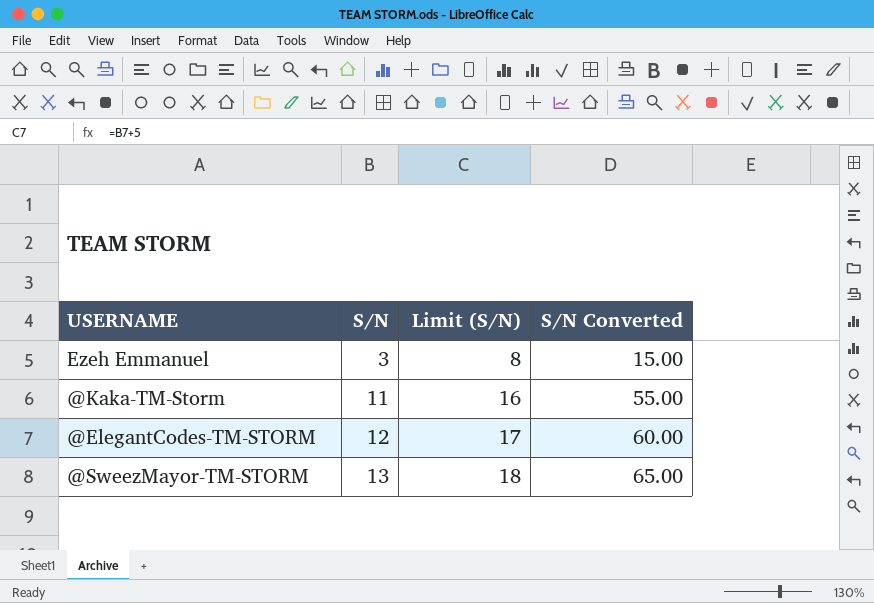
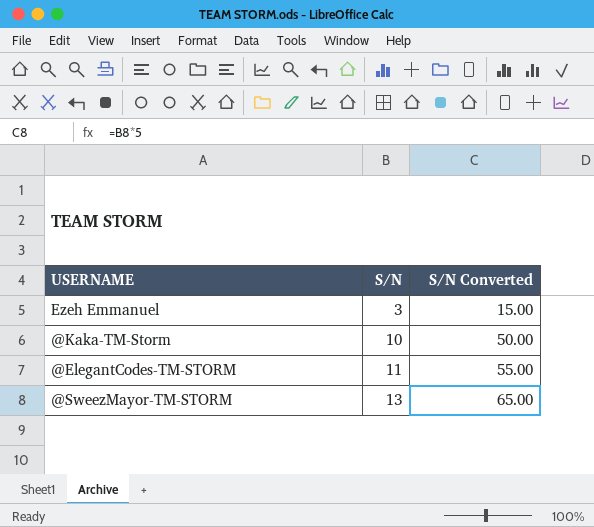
column Limit (S/N) | formula: [S/N] + 5 -> none
@Kaka-TM-Storm | S/N: 11 -> 10
@Kaka-TM-Storm | S/N Converted: 55.00 -> 50.00
@ElegantCodes-TM-STORM | S/N: 12 -> 11
@ElegantCodes-TM-STORM | S/N Converted: 60.00 -> 55.00

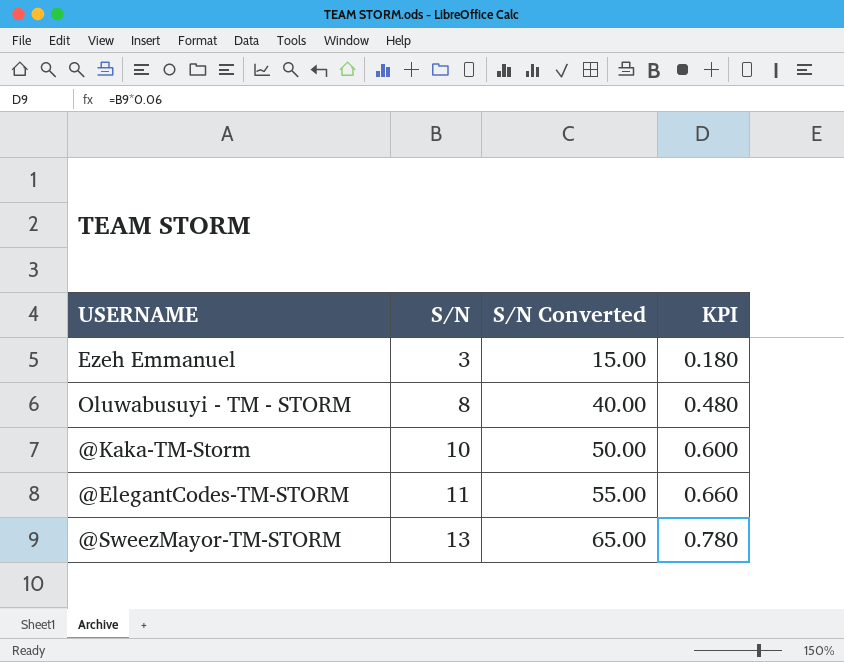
column KPI | formula: none -> [S/N] * 0.06
row Oluwabusuyi - TM - STORM: none -> 8 | 40.00 | 0.480

